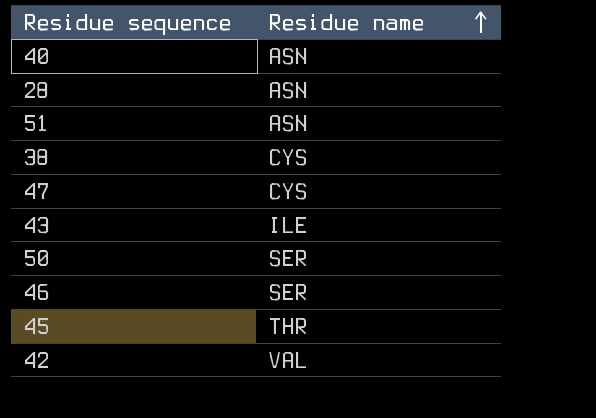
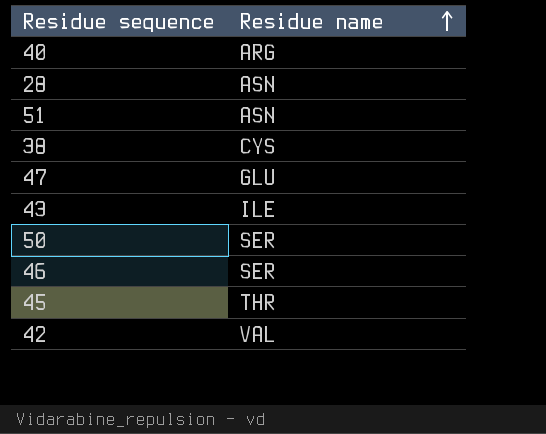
40 | Residue name: ASN -> ARG
47 | Residue name: CYS -> GLU

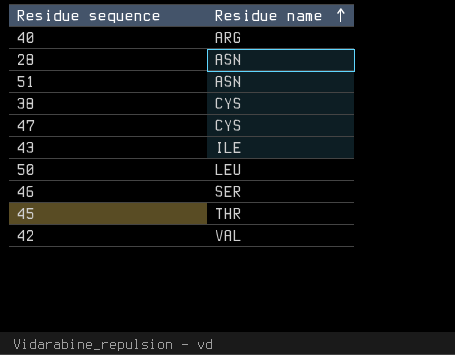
47 | Residue name: GLU -> CYS
50 | Residue name: SER -> LEU

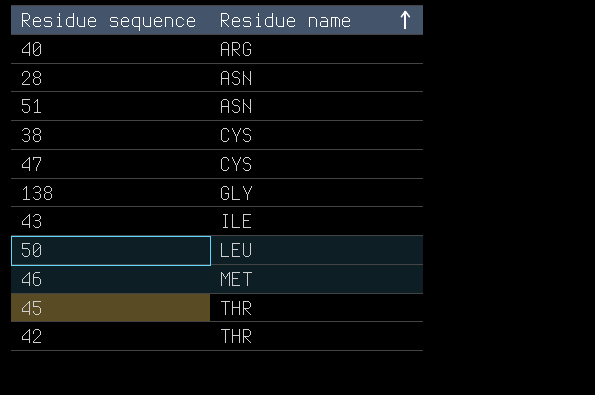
row 138: none -> GLY
46 | Residue name: SER -> MET
42 | Residue name: VAL -> THR

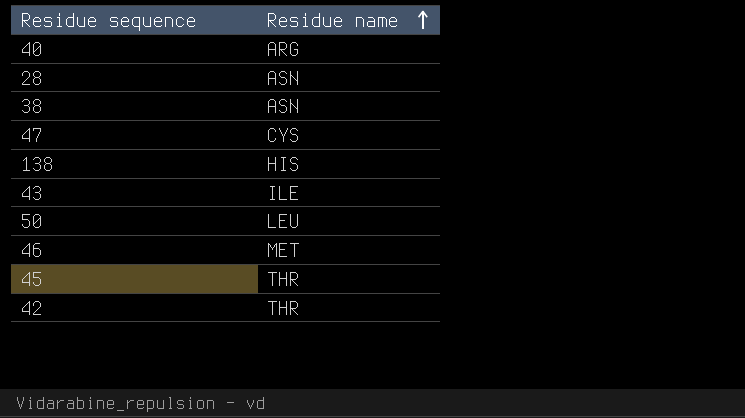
row 51: ASN -> none
38 | Residue name: CYS -> ASN
138 | Residue name: GLY -> HIS

